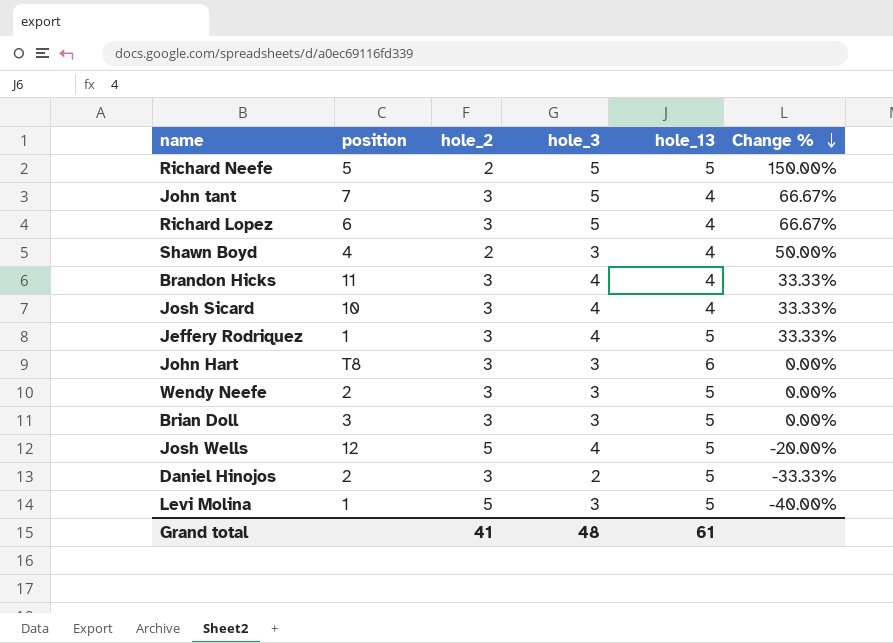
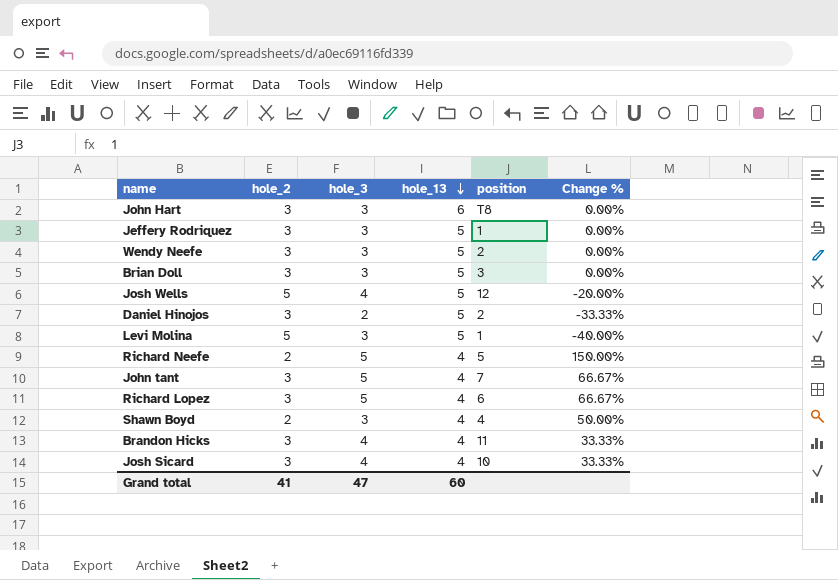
row order: Change % descending -> hole_13 descending
column position | position: 2 -> 5
Jeffery Rodriquez | hole_3: 4 -> 3
Jeffery Rodriquez | Change %: 33.33% -> 0.00%
Richard Neefe | hole_13: 5 -> 4
Grand total | hole_3: 48 -> 47
Grand total | hole_13: 61 -> 60

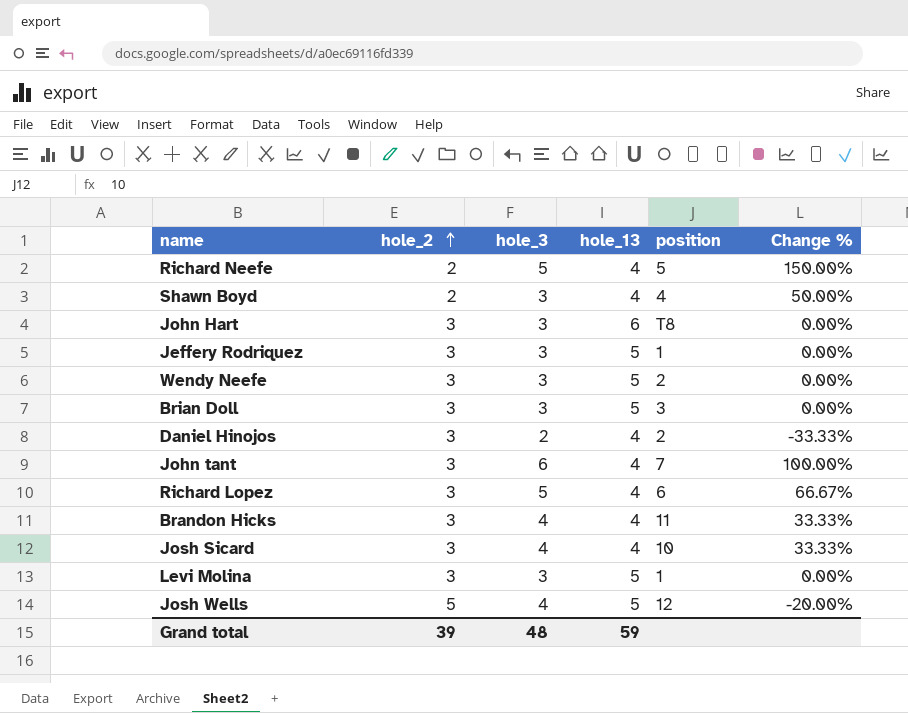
row order: hole_13 descending -> hole_2 ascending
Daniel Hinojos | hole_13: 5 -> 4
John tant | hole_3: 5 -> 6
John tant | Change %: 66.67% -> 100.00%
Levi Molina | hole_2: 5 -> 3
Levi Molina | Change %: -40.00% -> 0.00%
Grand total | hole_2: 41 -> 39
Grand total | hole_3: 47 -> 48
Grand total | hole_13: 60 -> 59

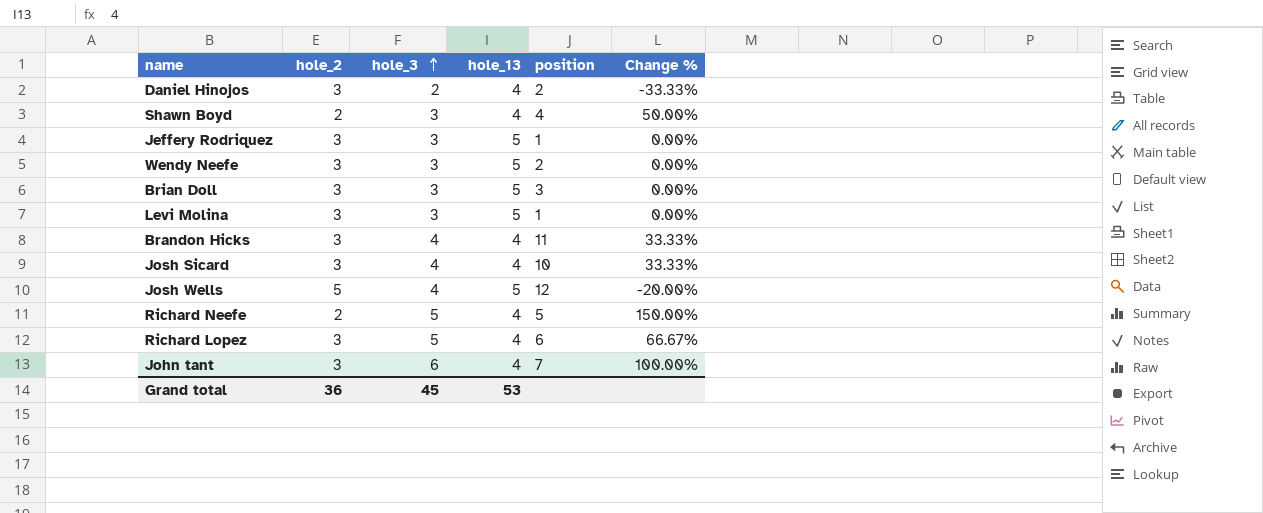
row order: hole_2 ascending -> hole_3 ascending
row John Hart: 3 | 3 | 6 | T8 | 0.00% -> none
Grand total | hole_2: 39 -> 36
Grand total | hole_3: 48 -> 45
Grand total | hole_13: 59 -> 53

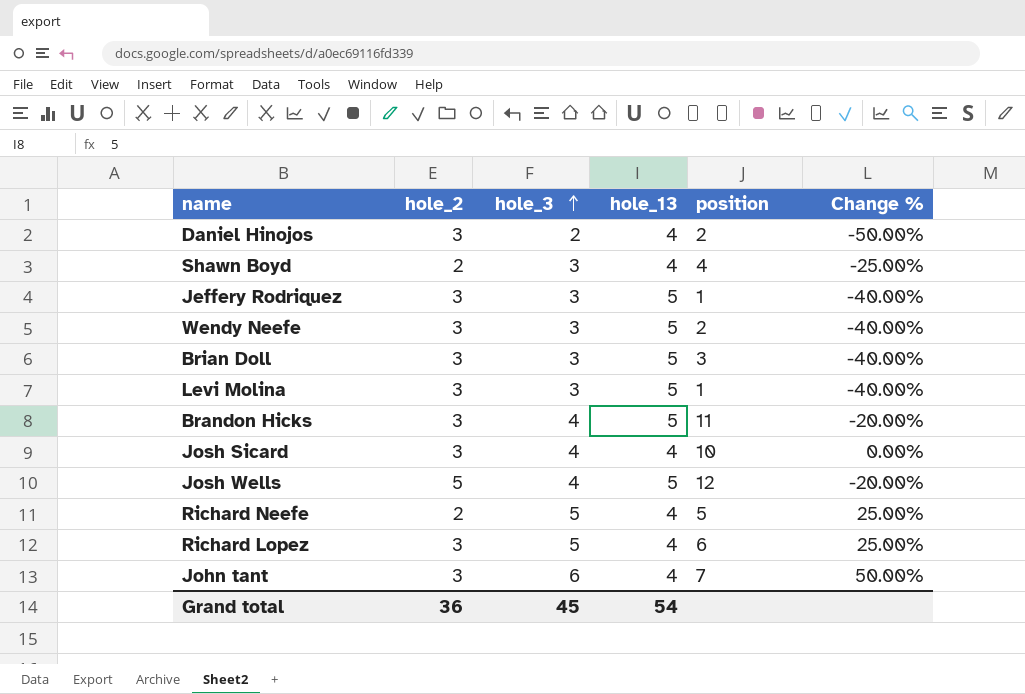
column Change % | formula: ([hole_3] - [hole_2]) / [hole_2] -> ([hole_3] - [hole_13]) / [hole_13]
Brandon Hicks | hole_13: 4 -> 5
Grand total | hole_13: 53 -> 54

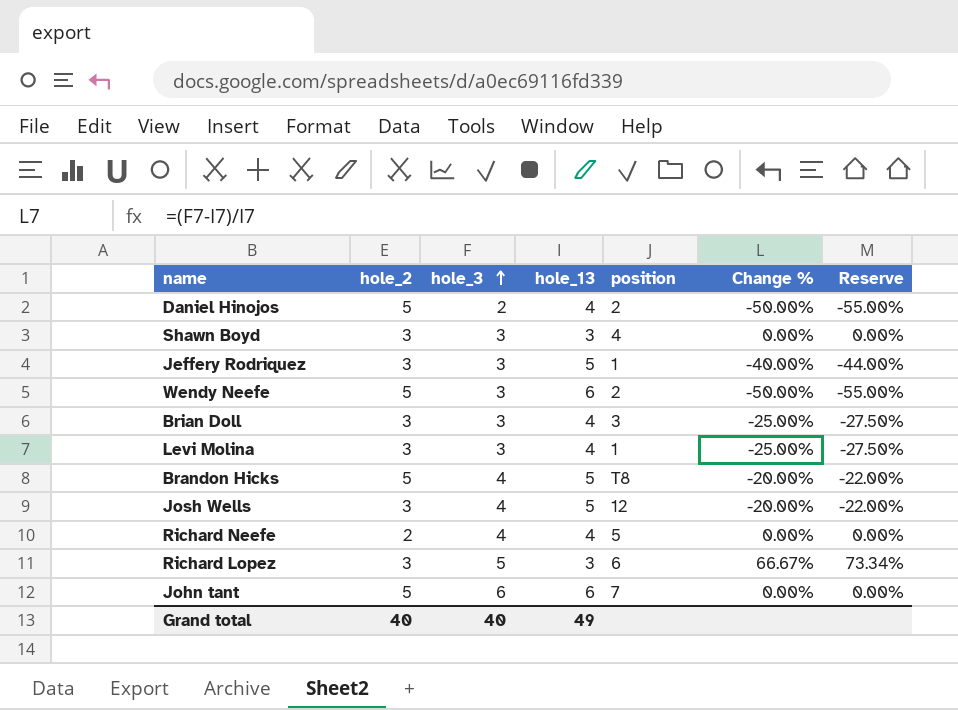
column Reserve | formula: none -> [Change %] * 1.1
row Josh Sicard: 3 | 4 | 4 | 10 | 0.00% -> none
Daniel Hinojos | hole_2: 3 -> 5
Shawn Boyd | hole_2: 2 -> 3
Shawn Boyd | hole_13: 4 -> 3
Shawn Boyd | Change %: -25.00% -> 0.00%
Wendy Neefe | hole_2: 3 -> 5
Wendy Neefe | hole_13: 5 -> 6
Wendy Neefe | Change %: -40.00% -> -50.00%
Brian Doll | hole_13: 5 -> 4
Brian Doll | Change %: -40.00% -> -25.00%
Levi Molina | hole_13: 5 -> 4
Levi Molina | Change %: -40.00% -> -25.00%
Brandon Hicks | hole_2: 3 -> 5
Brandon Hicks | position: 11 -> T8
Josh Wells | hole_2: 5 -> 3
Richard Neefe | hole_3: 5 -> 4
Richard Neefe | Change %: 25.00% -> 0.00%
Richard Lopez | hole_13: 4 -> 3
Richard Lopez | Change %: 25.00% -> 66.67%
John tant | hole_2: 3 -> 5
John tant | hole_13: 4 -> 6
John tant | Change %: 50.00% -> 0.00%
Grand total | hole_2: 36 -> 40
Grand total | hole_3: 45 -> 40
Grand total | hole_13: 54 -> 49

